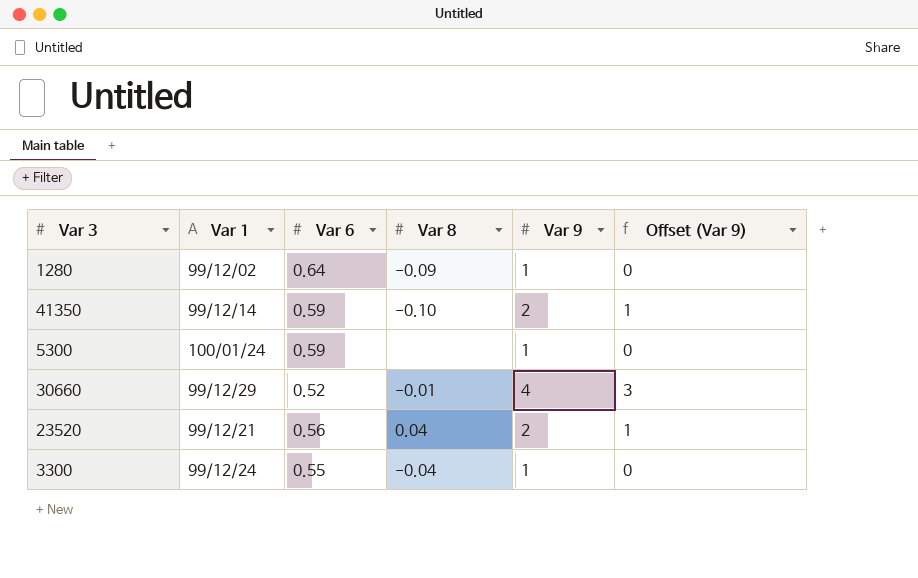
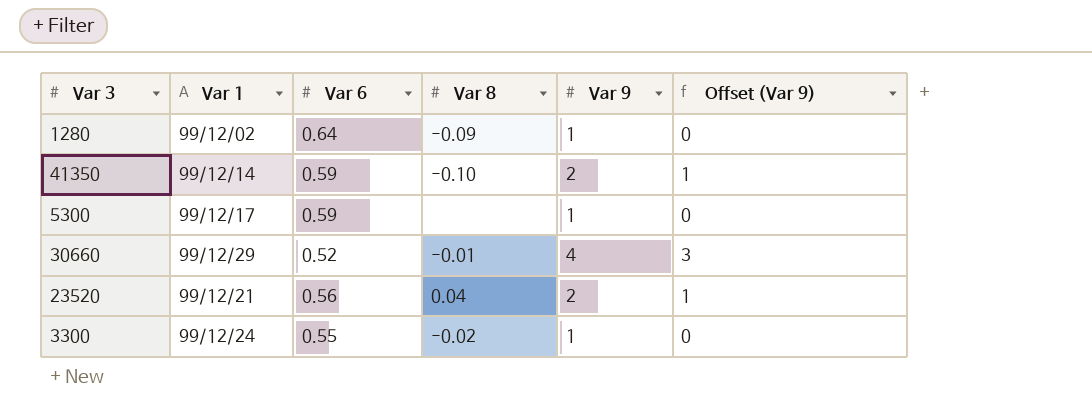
5300 | Var 1: 100/01/24 -> 99/12/17
3300 | Var 8: -0.04 -> -0.02

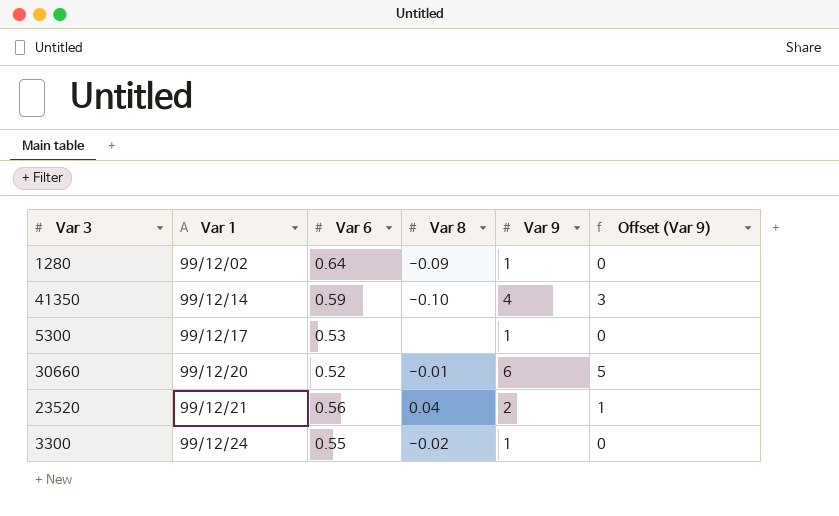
41350 | Var 9: 2 -> 4
41350 | Offset (Var 9): 1 -> 3
5300 | Var 6: 0.59 -> 0.53
30660 | Var 1: 99/12/29 -> 99/12/20
30660 | Var 9: 4 -> 6
30660 | Offset (Var 9): 3 -> 5

